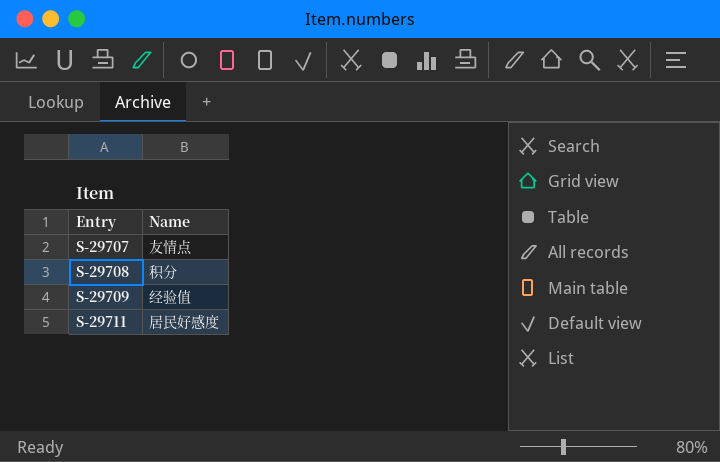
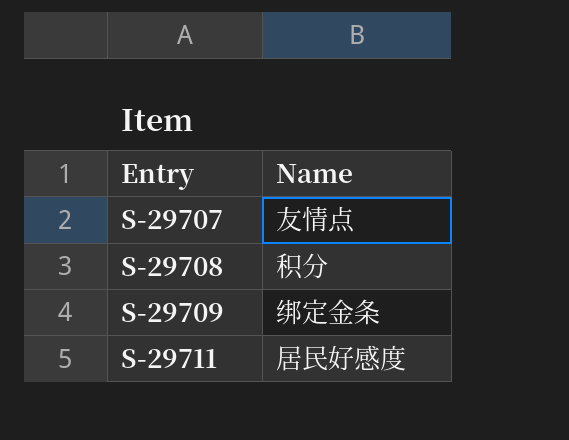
S-29709 | Name: 经验值 -> 绑定金条

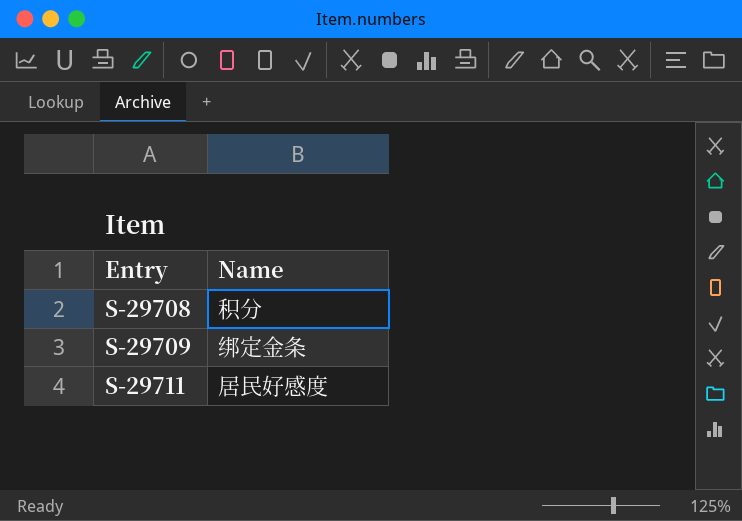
row S-29707: 友情点 -> none

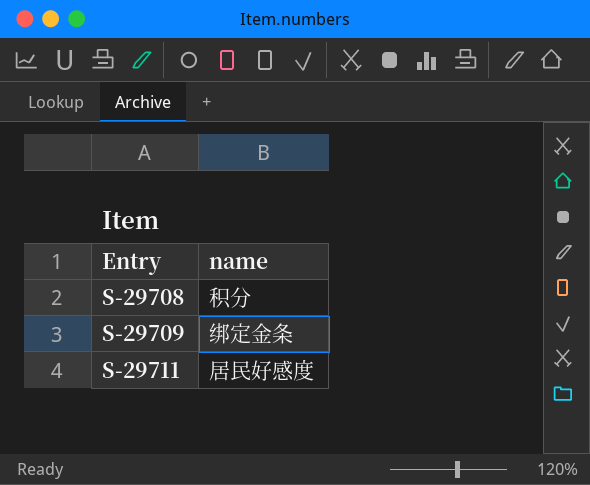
column name: Name -> name

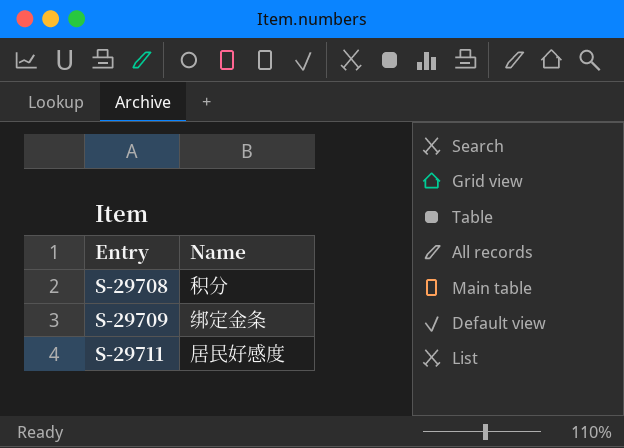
column name: name -> Name

